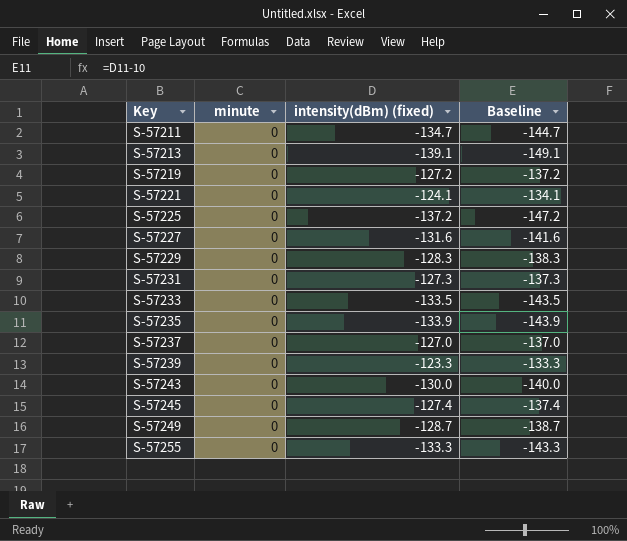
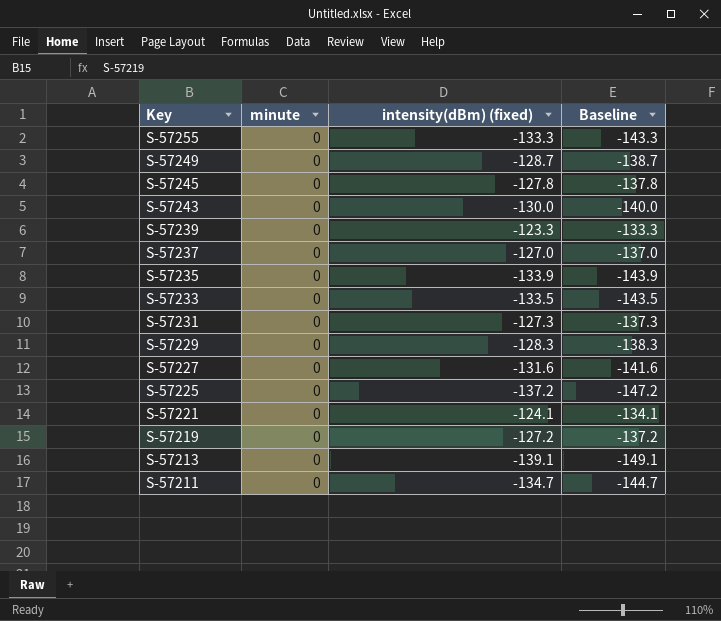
row order: Key ascending -> Key descending
S-57245 | intensity(dBm) (fixed): -127.4 -> -127.8
S-57245 | Baseline: -137.4 -> -137.8

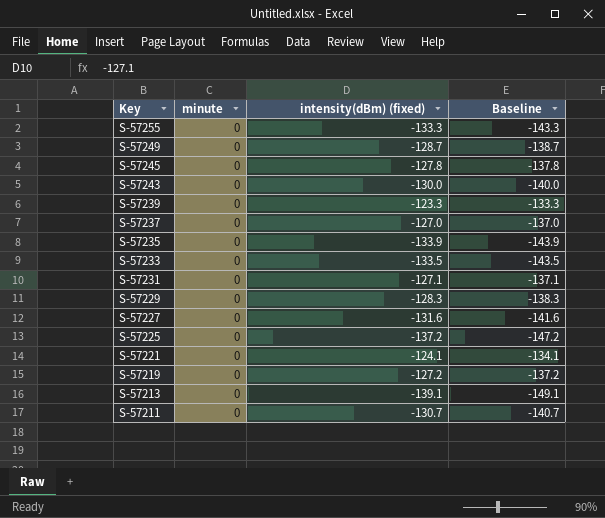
S-57231 | intensity(dBm) (fixed): -127.3 -> -127.1
S-57231 | Baseline: -137.3 -> -137.1
S-57211 | intensity(dBm) (fixed): -134.7 -> -130.7
S-57211 | Baseline: -144.7 -> -140.7

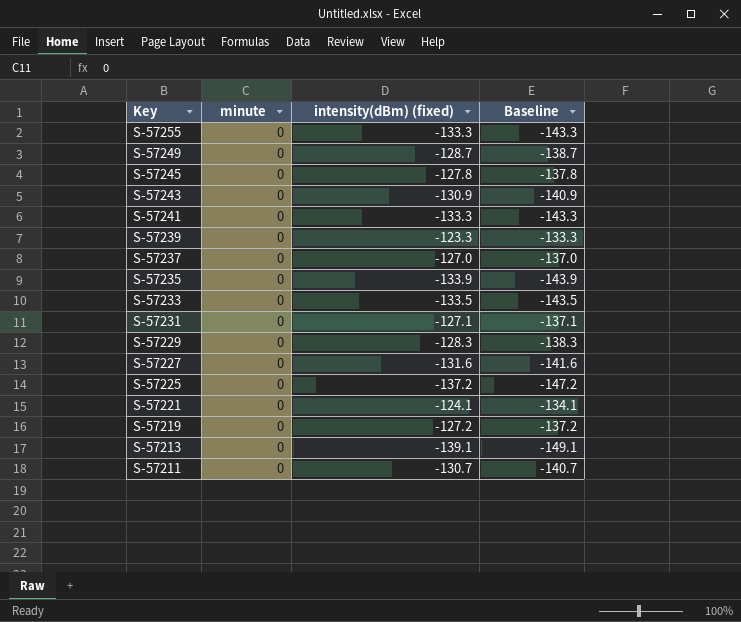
S-57243 | intensity(dBm) (fixed): -130.0 -> -130.9
S-57243 | Baseline: -140.0 -> -140.9
row S-57241: none -> 0 | -133.3 | -143.3

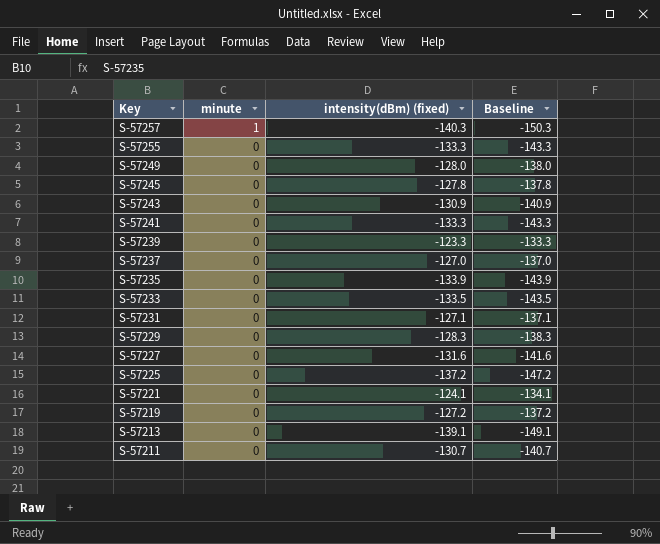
row S-57257: none -> 1 | -140.3 | -150.3
S-57249 | intensity(dBm) (fixed): -128.7 -> -128.0
S-57249 | Baseline: -138.7 -> -138.0

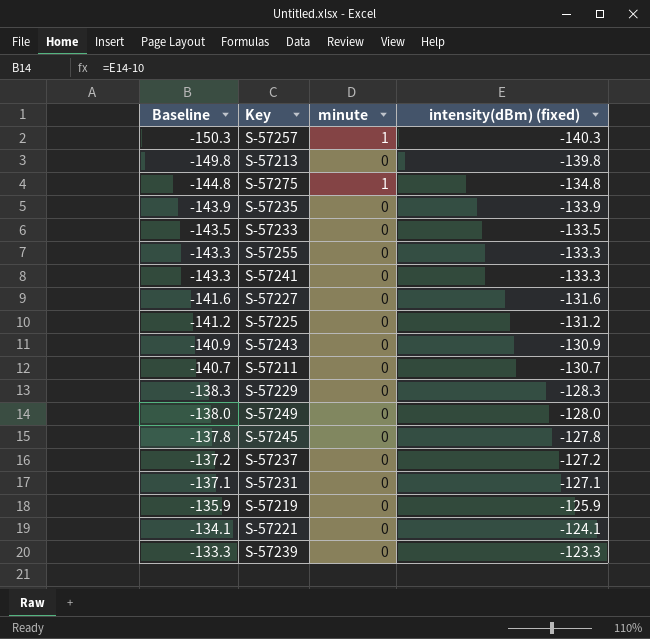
row order: Key descending -> Baseline ascending
column Baseline | position: 4 -> 1
S-57213 | Baseline: -149.1 -> -149.8
S-57213 | intensity(dBm) (fixed): -139.1 -> -139.8
row S-57275: none -> -144.8 | 1 | -134.8
S-57225 | Baseline: -147.2 -> -141.2
S-57225 | intensity(dBm) (fixed): -137.2 -> -131.2
S-57237 | Baseline: -137.0 -> -137.2
S-57237 | intensity(dBm) (fixed): -127.0 -> -127.2
S-57219 | Baseline: -137.2 -> -135.9
S-57219 | intensity(dBm) (fixed): -127.2 -> -125.9

